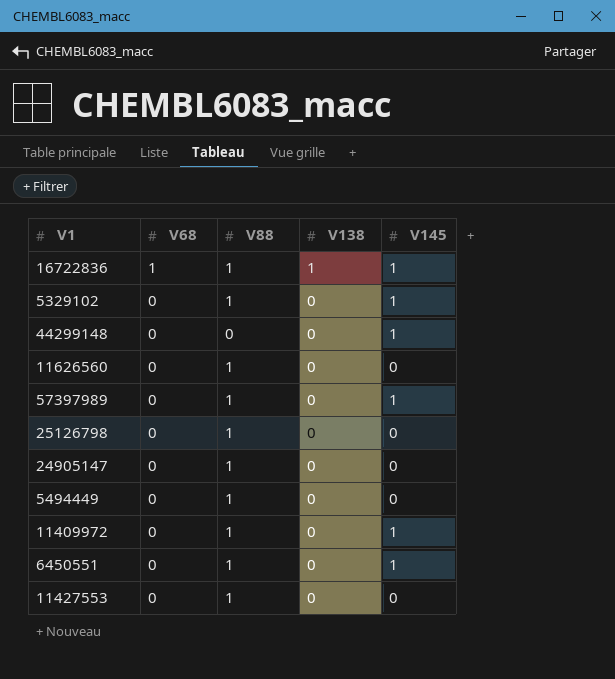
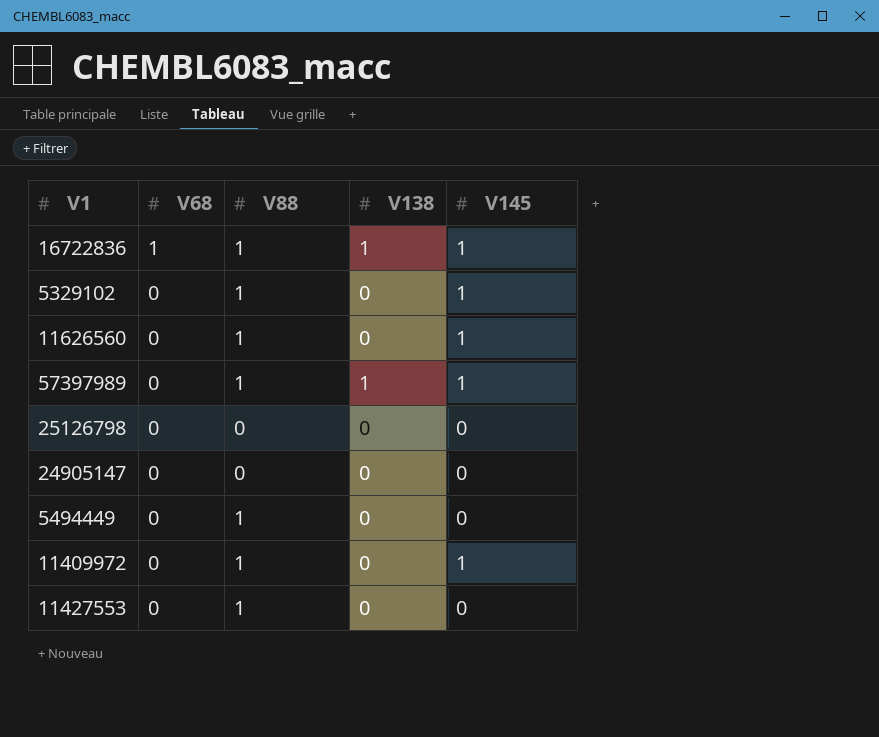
row 44299148: 0 | 0 | 0 | 1 -> none
row 6450551: 0 | 1 | 0 | 1 -> none
11626560 | V145: 0 -> 1
57397989 | V138: 0 -> 1
25126798 | V88: 1 -> 0
24905147 | V88: 1 -> 0

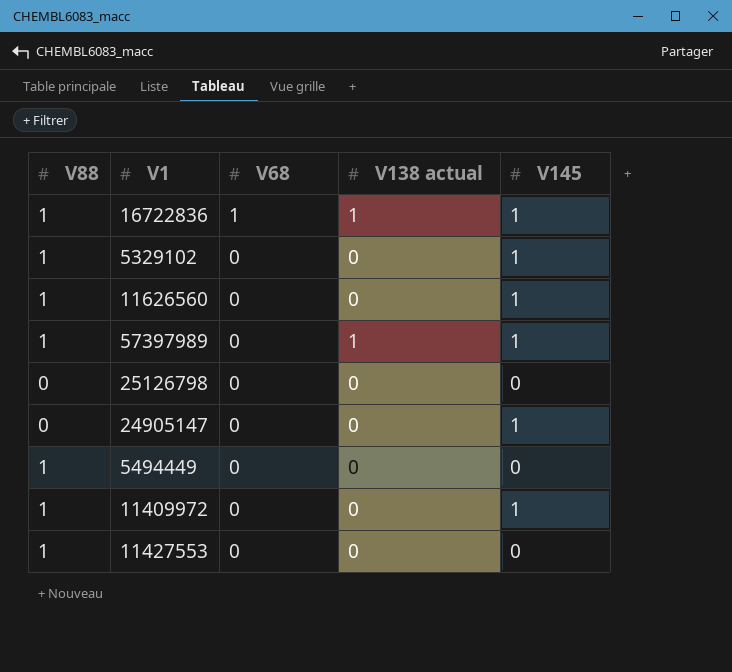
column V88 | position: 3 -> 1
column name: V138 -> V138 actual
24905147 | V145: 0 -> 1

